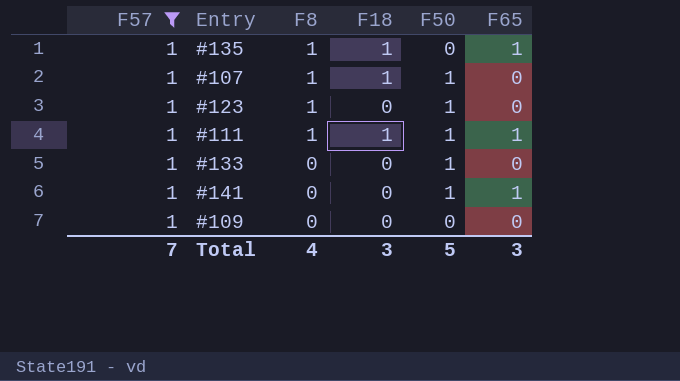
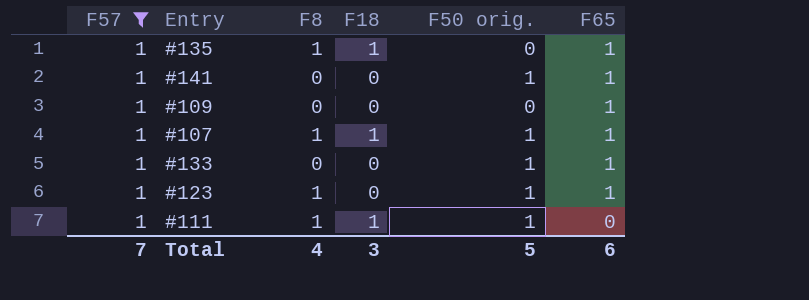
row order: F8 descending -> F65 descending
column name: F50 -> F50 orig.
#109 | F65: 0 -> 1
#107 | F65: 0 -> 1
#133 | F65: 0 -> 1
#123 | F65: 0 -> 1
#111 | F65: 1 -> 0
Total | F65: 3 -> 6

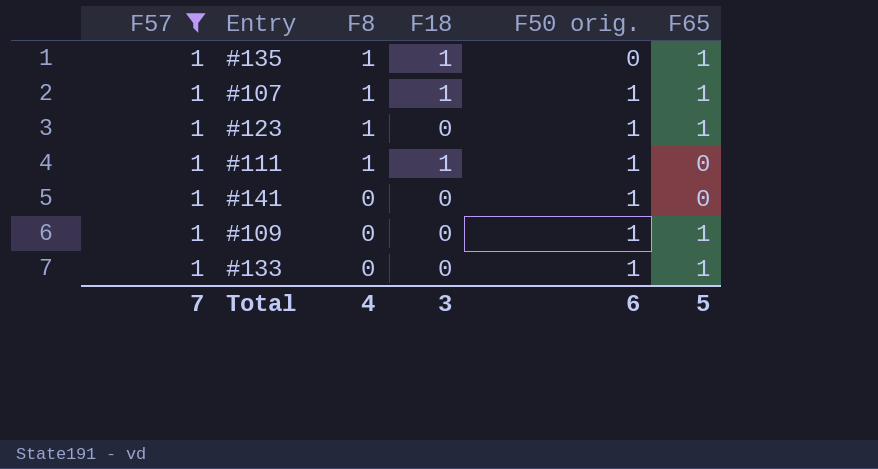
row order: F65 descending -> F8 descending
#141 | F65: 1 -> 0
#109 | F50 orig.: 0 -> 1
Total | F50 orig.: 5 -> 6
Total | F65: 6 -> 5

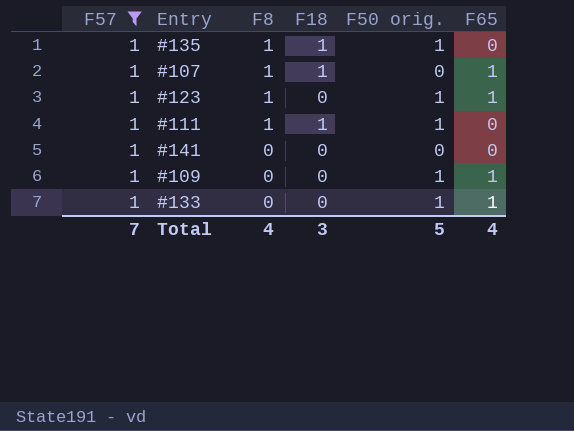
#135 | F50 orig.: 0 -> 1
#135 | F65: 1 -> 0
#107 | F50 orig.: 1 -> 0
#141 | F50 orig.: 1 -> 0
Total | F50 orig.: 6 -> 5
Total | F65: 5 -> 4

